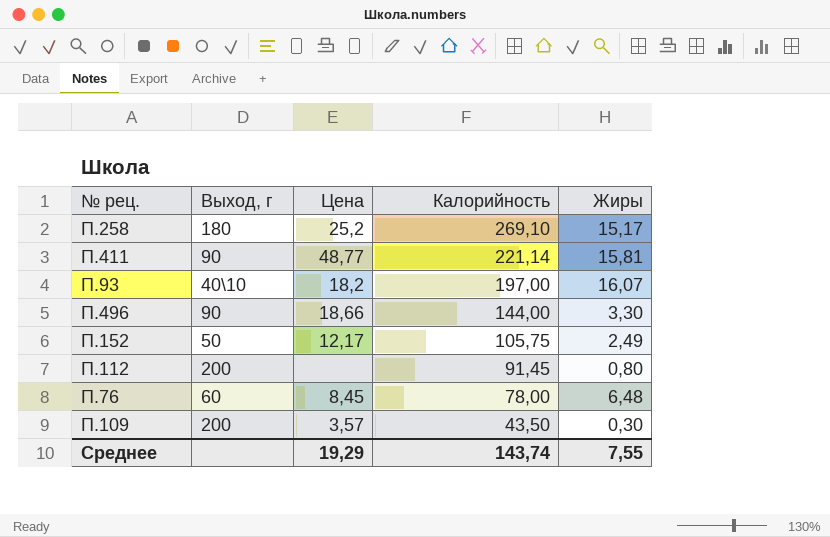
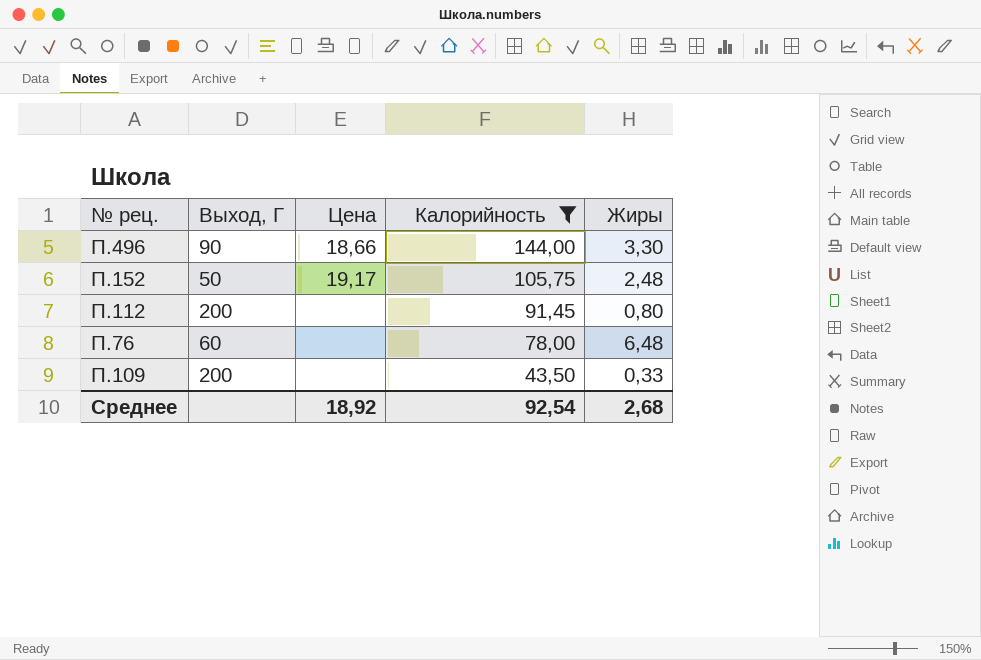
filter: none -> Калорийность <= 144,00
column name: Выход, г -> Выход, Г
П.152 | Цена: 12,17 -> 19,17
П.152 | Жиры: 2,49 -> 2,48
П.76 | Цена: 8,45 -> none
П.109 | Цена: 3,57 -> none
П.109 | Жиры: 0,30 -> 0,33
Среднее | Цена: 19,29 -> 18,92
Среднее | Калорийность: 143,74 -> 92,54
Среднее | Жиры: 7,55 -> 2,68

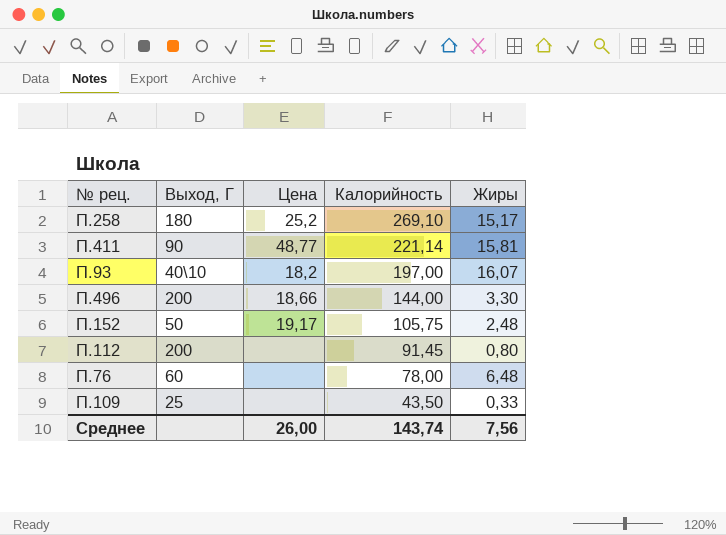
filter: Калорийность <= 144,00 -> none
П.496 | Выход, Г: 90 -> 200
П.109 | Выход, Г: 200 -> 25
Среднее | Цена: 18,92 -> 26,00
Среднее | Калорийность: 92,54 -> 143,74
Среднее | Жиры: 2,68 -> 7,56

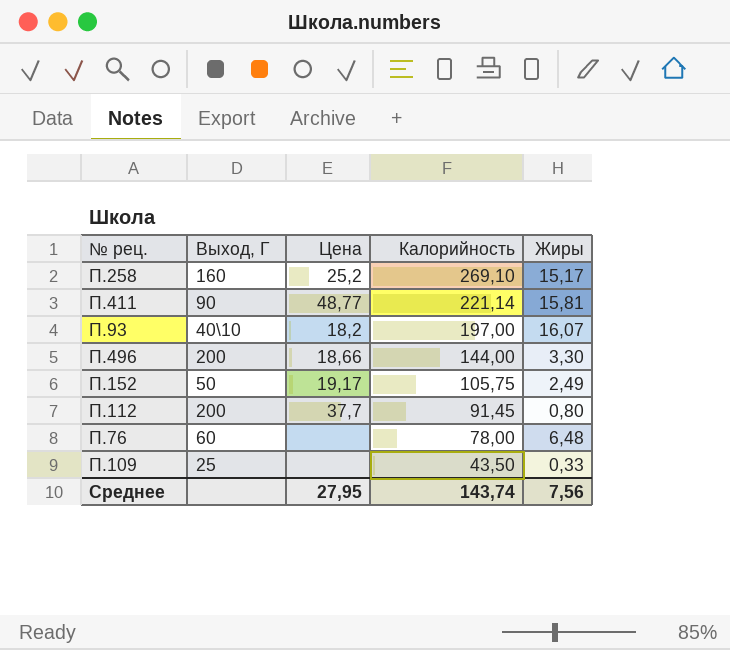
П.258 | Выход, Г: 180 -> 160
П.152 | Жиры: 2,48 -> 2,49
П.112 | Цена: none -> 37,7
Среднее | Цена: 26,00 -> 27,95

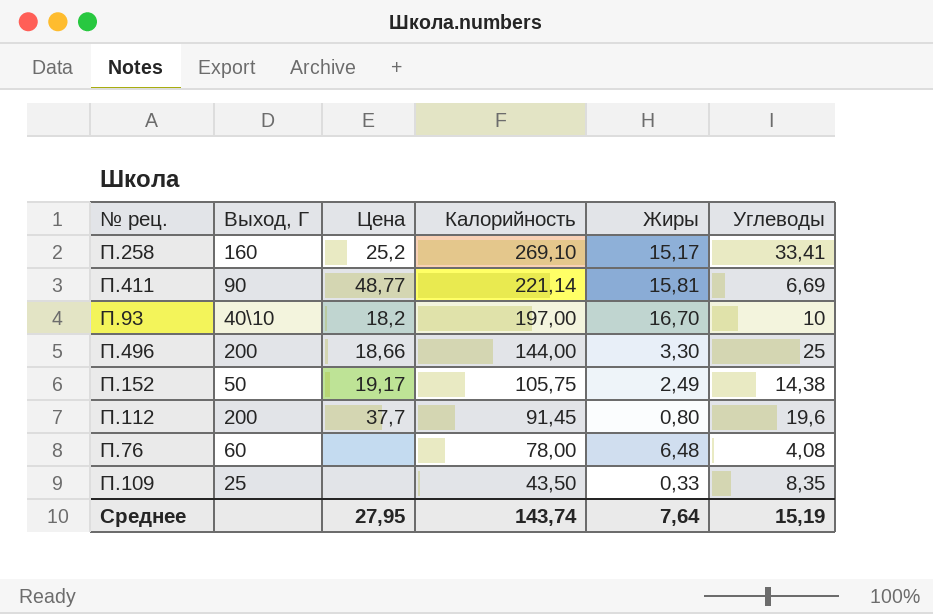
column Углеводы | position: none -> 6
П.93 | Жиры: 16,07 -> 16,70
Среднее | Жиры: 7,56 -> 7,64

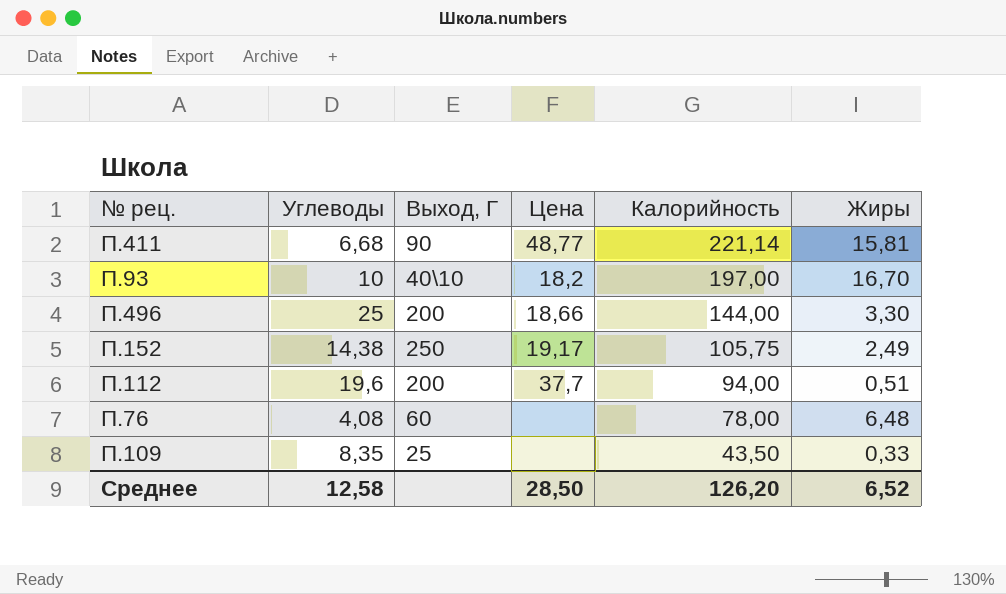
column Углеводы | position: 6 -> 2
row П.258: 160 | 25,2 | 269,10 | 15,17 | 33,41 -> none
П.411 | Углеводы: 6,69 -> 6,68
П.152 | Выход, Г: 50 -> 250
П.112 | Калорийность: 91,45 -> 94,00
П.112 | Жиры: 0,80 -> 0,51
Среднее | Углеводы: 15,19 -> 12,58
Среднее | Цена: 27,95 -> 28,50
Среднее | Калорийность: 143,74 -> 126,20
Среднее | Жиры: 7,64 -> 6,52

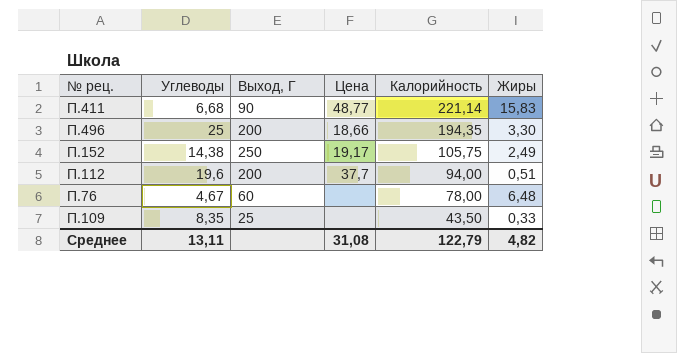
row П.93: 10 | 40\10 | 18,2 | 197,00 | 16,70 -> none
П.411 | Жиры: 15,81 -> 15,83
П.496 | Калорийность: 144,00 -> 194,35
П.76 | Углеводы: 4,08 -> 4,67
Среднее | Углеводы: 12,58 -> 13,11
Среднее | Цена: 28,50 -> 31,08
Среднее | Калорийность: 126,20 -> 122,79
Среднее | Жиры: 6,52 -> 4,82

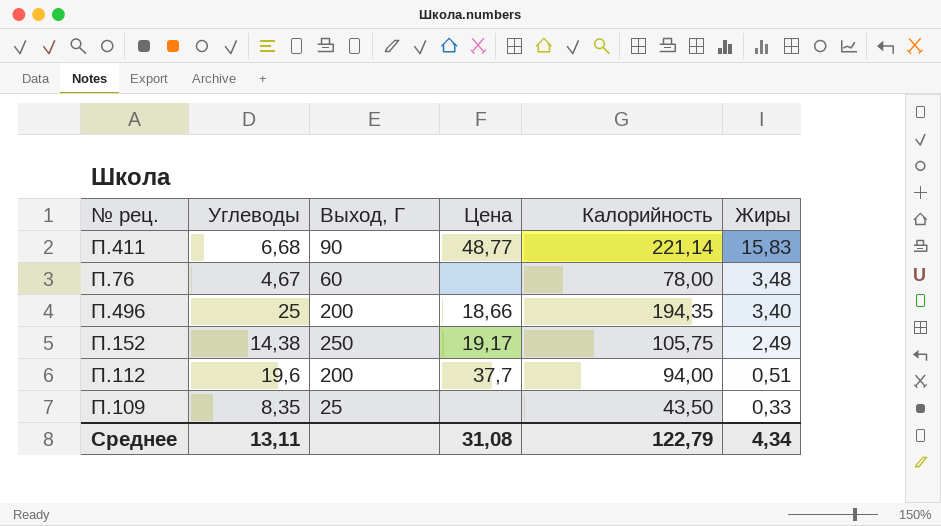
row order: Калорийность descending -> Жиры descending
П.76 | Жиры: 6,48 -> 3,48
П.496 | Жиры: 3,30 -> 3,40
Среднее | Жиры: 4,82 -> 4,34

